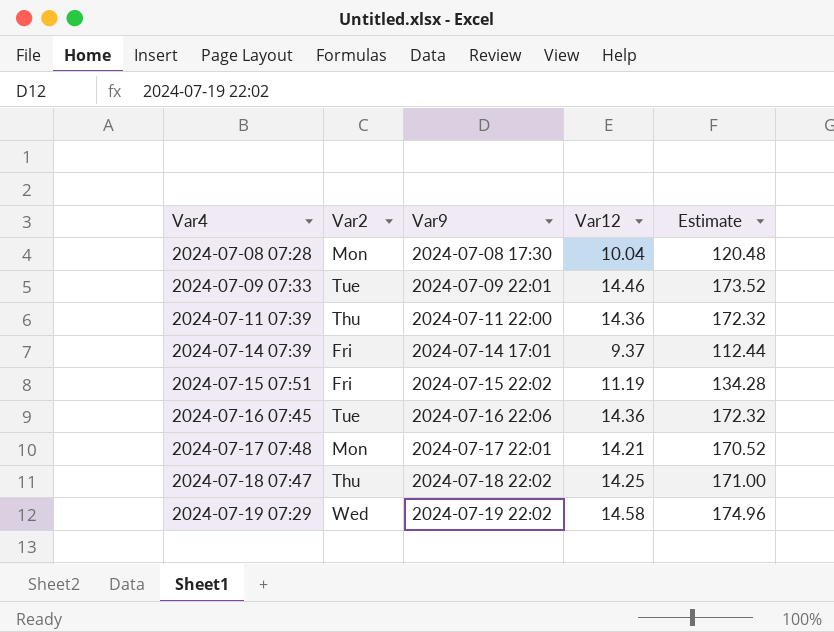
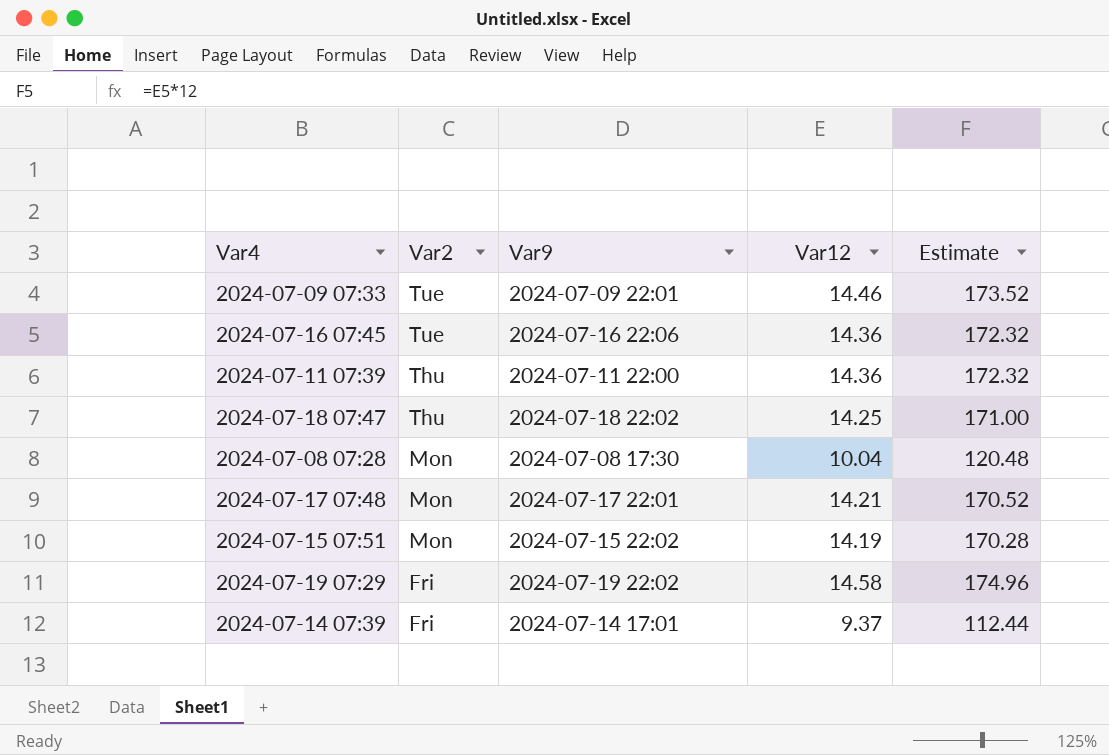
row order: Var4 ascending -> Var2 descending
2024-07-15 07:51 | Var2: Fri -> Mon
2024-07-15 07:51 | Var12: 11.19 -> 14.19
2024-07-15 07:51 | Estimate: 134.28 -> 170.28
2024-07-19 07:29 | Var2: Wed -> Fri

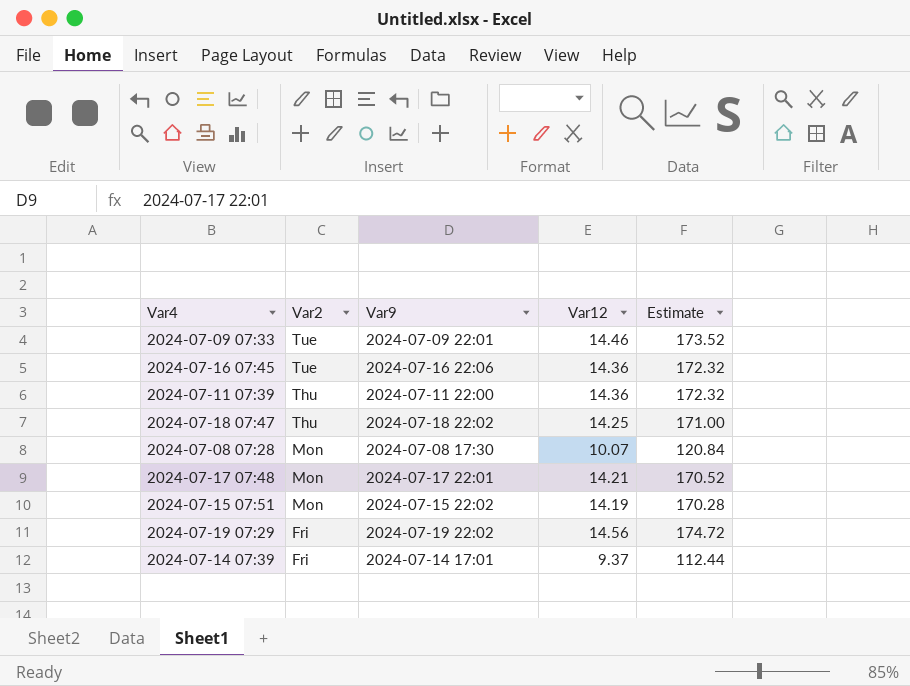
2024-07-08 07:28 | Var12: 10.04 -> 10.07
2024-07-08 07:28 | Estimate: 120.48 -> 120.84
2024-07-19 07:29 | Var12: 14.58 -> 14.56
2024-07-19 07:29 | Estimate: 174.96 -> 174.72

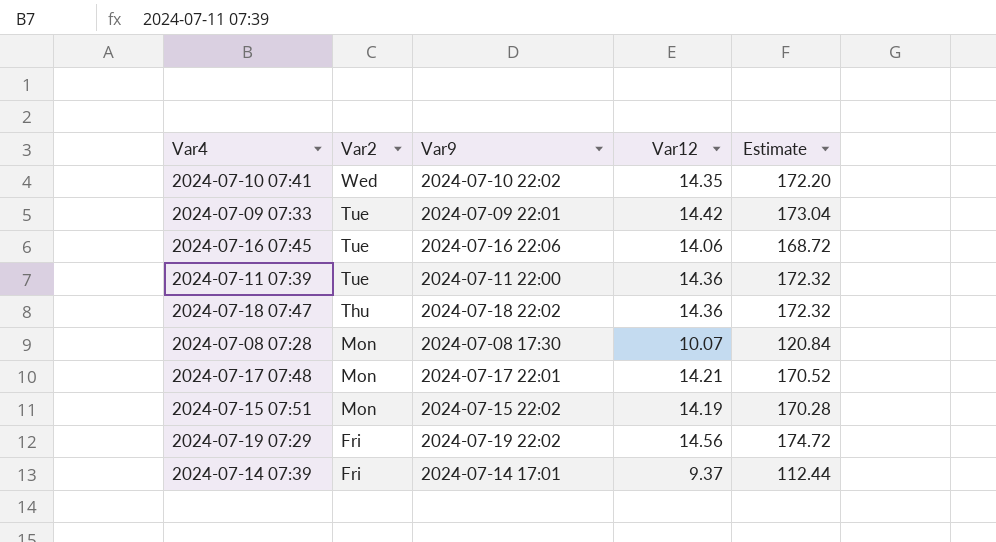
row 2024-07-10 07:41: none -> Wed | 2024-07-10 22:02 | 14.35 | 172.20
2024-07-09 07:33 | Var12: 14.46 -> 14.42
2024-07-09 07:33 | Estimate: 173.52 -> 173.04
2024-07-16 07:45 | Var12: 14.36 -> 14.06
2024-07-16 07:45 | Estimate: 172.32 -> 168.72
2024-07-11 07:39 | Var2: Thu -> Tue
2024-07-18 07:47 | Var12: 14.25 -> 14.36
2024-07-18 07:47 | Estimate: 171.00 -> 172.32

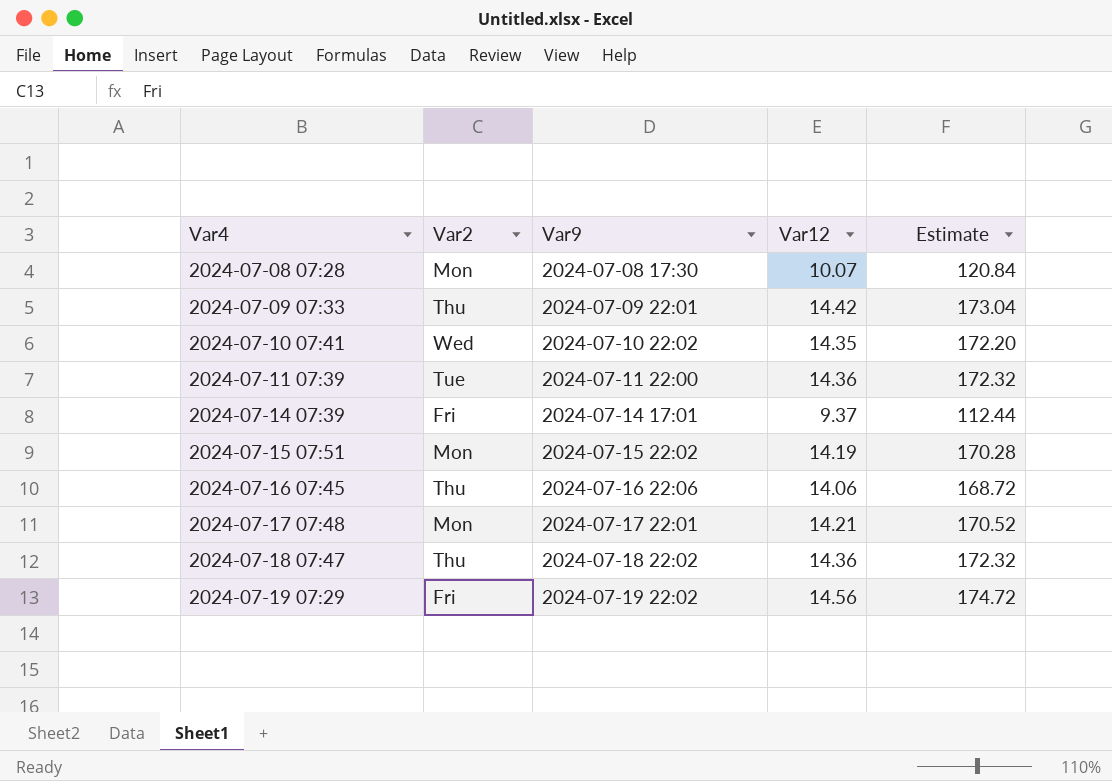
row order: Var2 descending -> Var4 ascending
2024-07-09 07:33 | Var2: Tue -> Thu
2024-07-16 07:45 | Var2: Tue -> Thu

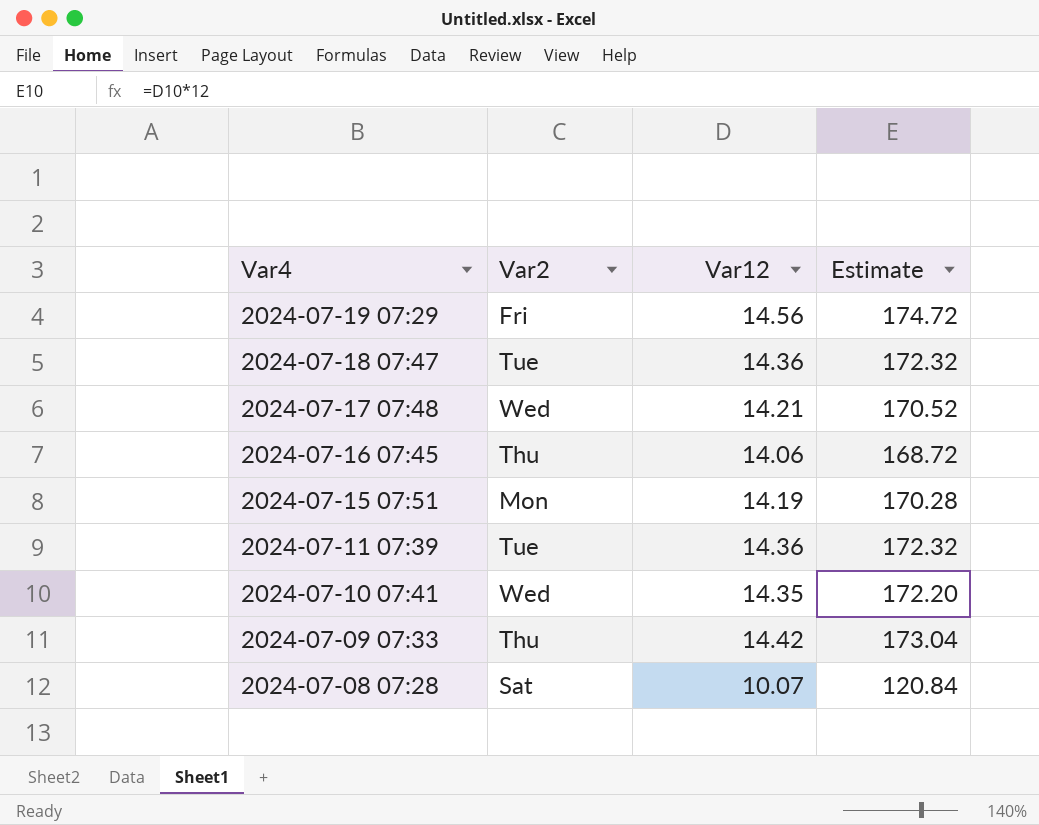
row order: Var4 ascending -> Var4 descending
column Var9 | position: 3 -> none
row 2024-07-14 07:39: Fri | 2024-07-14 17:01 | 9.37 | 112.44 -> none
2024-07-18 07:47 | Var2: Thu -> Tue
2024-07-17 07:48 | Var2: Mon -> Wed
2024-07-08 07:28 | Var2: Mon -> Sat

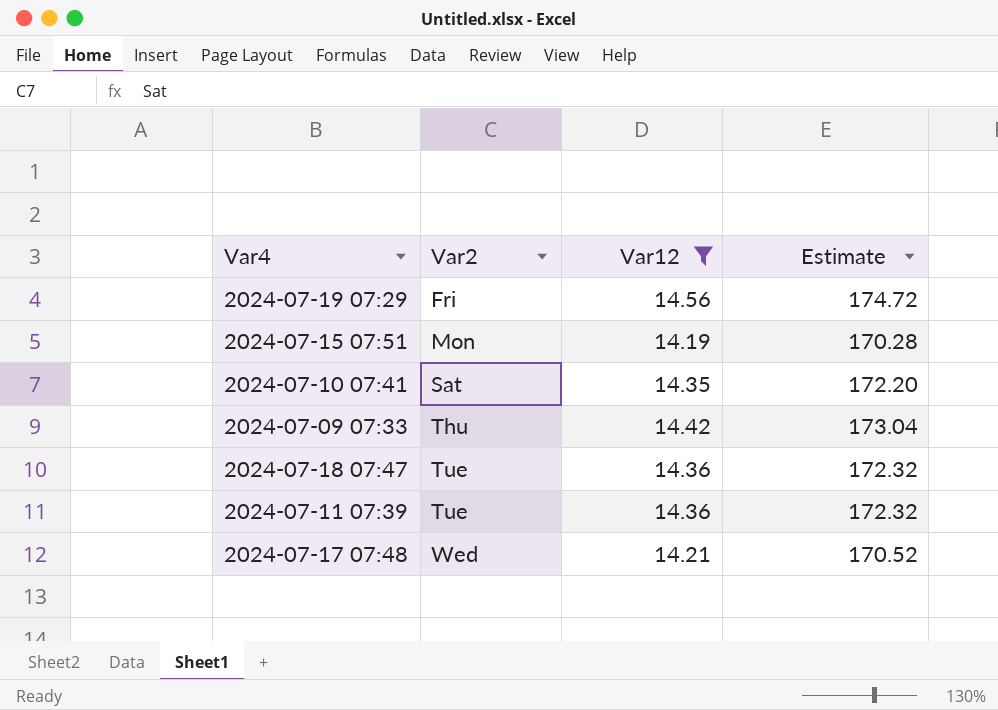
filter: none -> Var12 >= 14.19
row order: Var4 descending -> Var2 ascending
2024-07-10 07:41 | Var2: Wed -> Sat

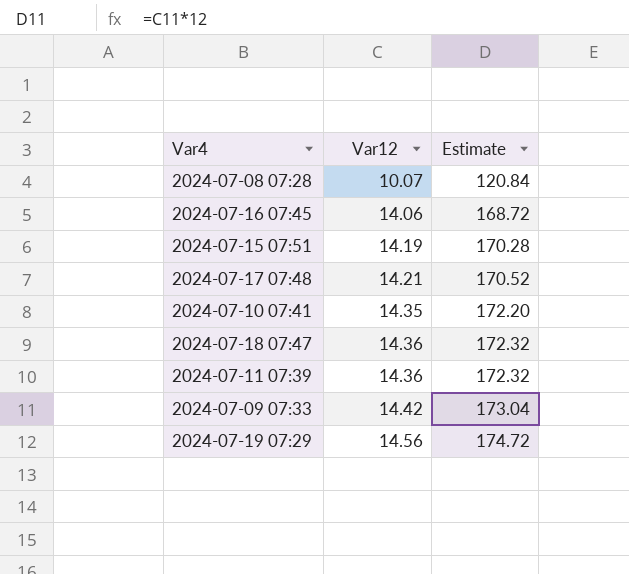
filter: Var12 >= 14.19 -> none
row order: Var2 ascending -> Var12 ascending
column Var2 | position: 2 -> none

